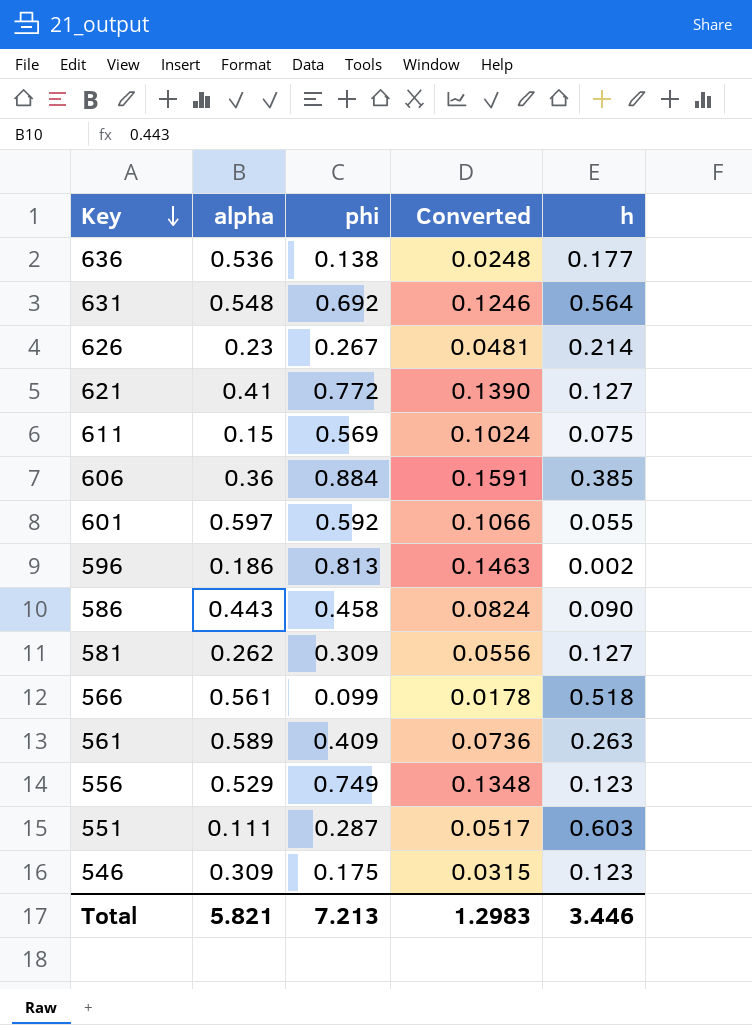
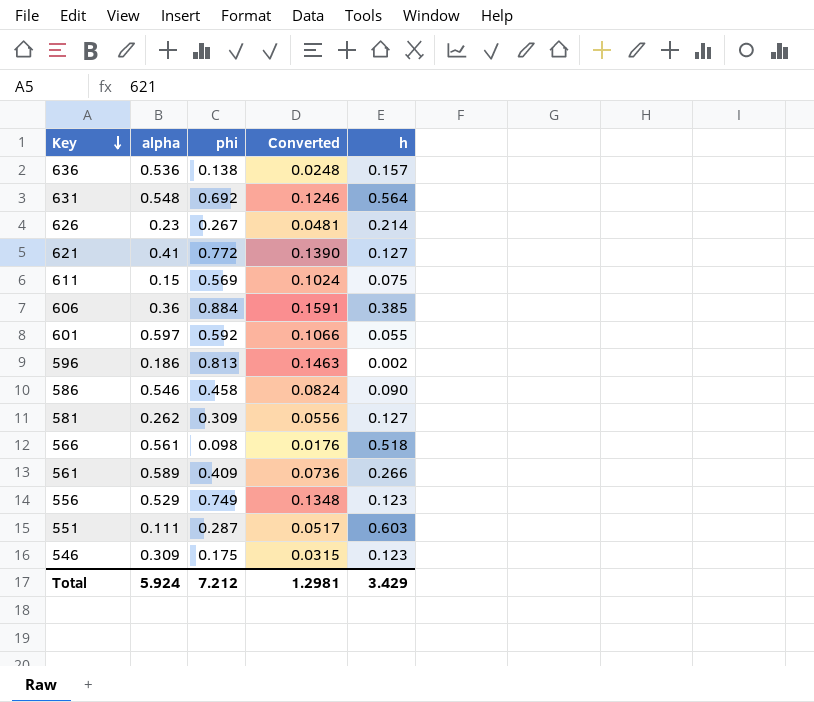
636 | h: 0.177 -> 0.157
586 | alpha: 0.443 -> 0.546
566 | phi: 0.099 -> 0.098
566 | Converted: 0.0178 -> 0.0176
561 | h: 0.263 -> 0.266
Total | alpha: 5.821 -> 5.924
Total | phi: 7.213 -> 7.212
Total | Converted: 1.2983 -> 1.2981
Total | h: 3.446 -> 3.429

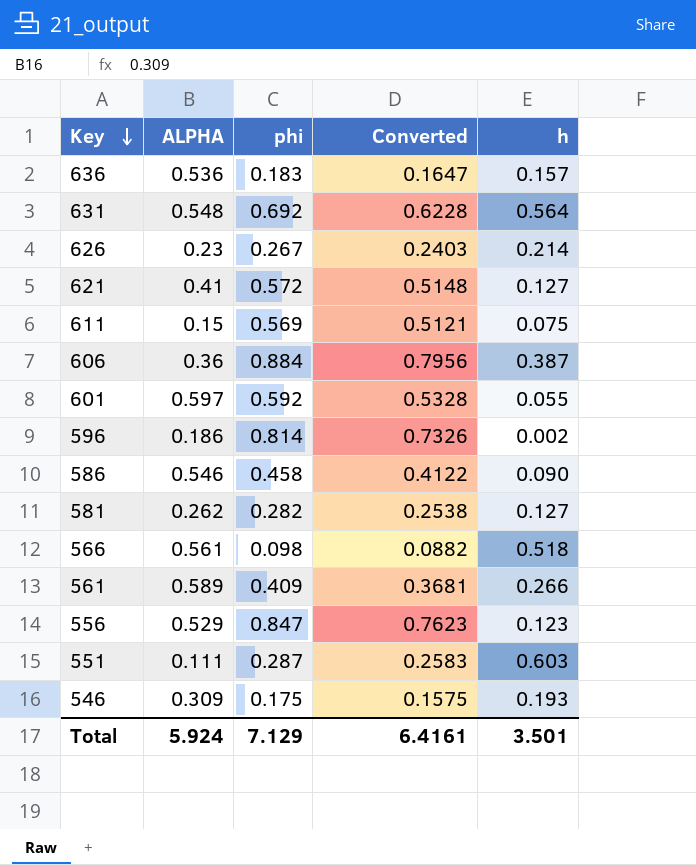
column name: alpha -> ALPHA
column Converted | formula: [phi] * 0.18 -> [phi] * 0.9
636 | phi: 0.138 -> 0.183
621 | phi: 0.772 -> 0.572
606 | h: 0.385 -> 0.387
596 | phi: 0.813 -> 0.814
581 | phi: 0.309 -> 0.282
556 | phi: 0.749 -> 0.847
546 | h: 0.123 -> 0.193
Total | phi: 7.212 -> 7.129
Total | Converted: 1.2981 -> 6.4161
Total | h: 3.429 -> 3.501

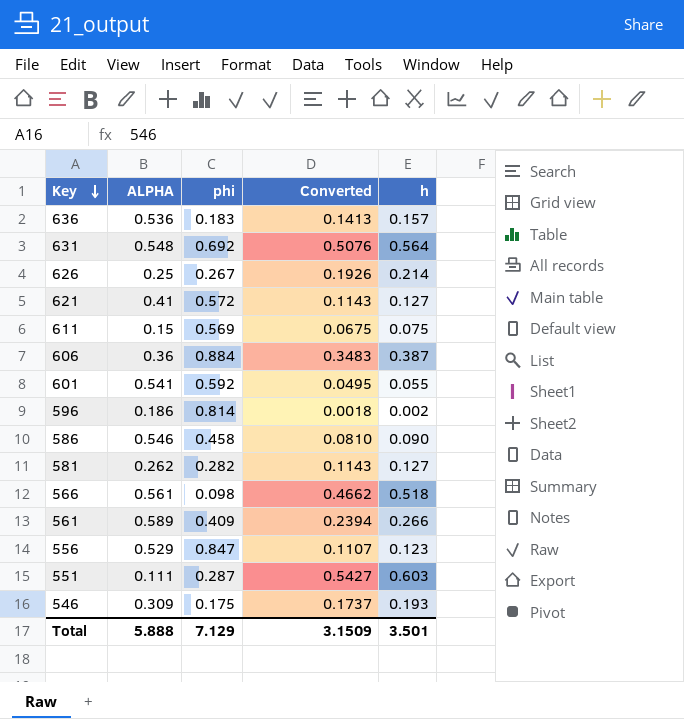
column Converted | formula: [phi] * 0.9 -> [h] * 0.9
626 | ALPHA: 0.23 -> 0.25
601 | ALPHA: 0.597 -> 0.541
Total | ALPHA: 5.924 -> 5.888
Total | Converted: 6.4161 -> 3.1509

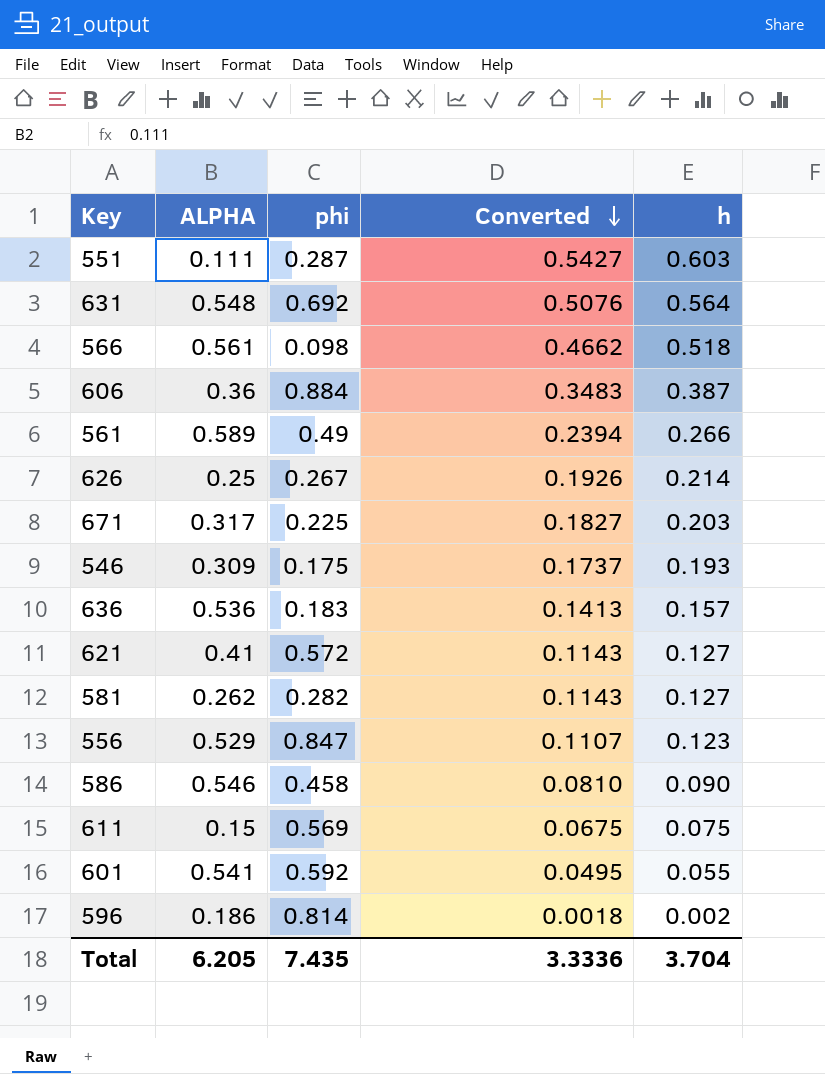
row order: Key descending -> Converted descending
561 | phi: 0.409 -> 0.49
row 671: none -> 0.317 | 0.225 | 0.1827 | 0.203
Total | ALPHA: 5.888 -> 6.205
Total | phi: 7.129 -> 7.435
Total | Converted: 3.1509 -> 3.3336
Total | h: 3.501 -> 3.704

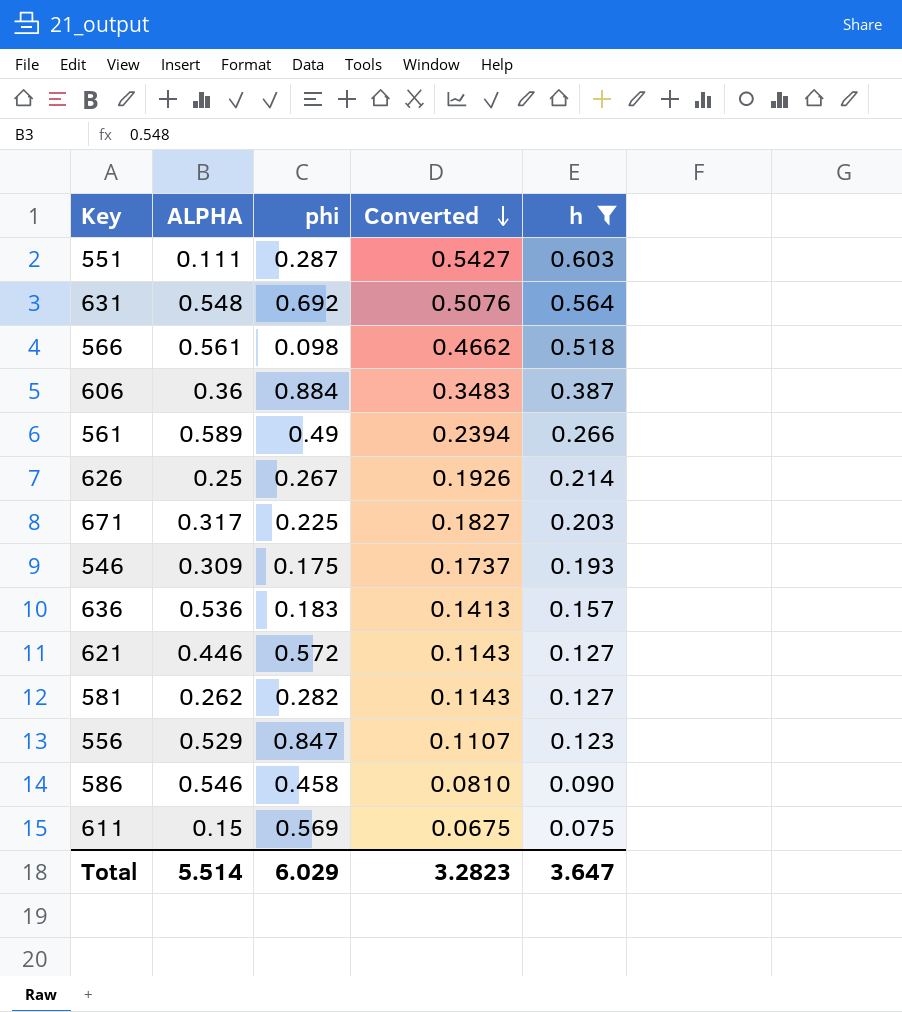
filter: none -> h >= 0.075
621 | ALPHA: 0.41 -> 0.446
Total | ALPHA: 6.205 -> 5.514
Total | phi: 7.435 -> 6.029
Total | Converted: 3.3336 -> 3.2823
Total | h: 3.704 -> 3.647

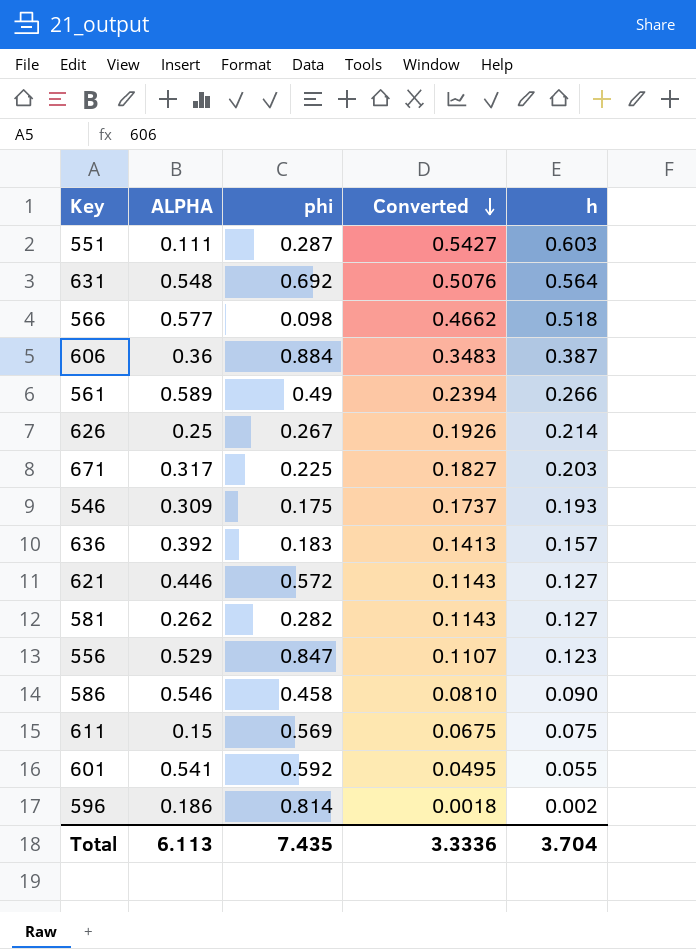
filter: h >= 0.075 -> none
566 | ALPHA: 0.561 -> 0.577
636 | ALPHA: 0.536 -> 0.392
Total | ALPHA: 5.514 -> 6.113
Total | phi: 6.029 -> 7.435
Total | Converted: 3.2823 -> 3.3336
Total | h: 3.647 -> 3.704

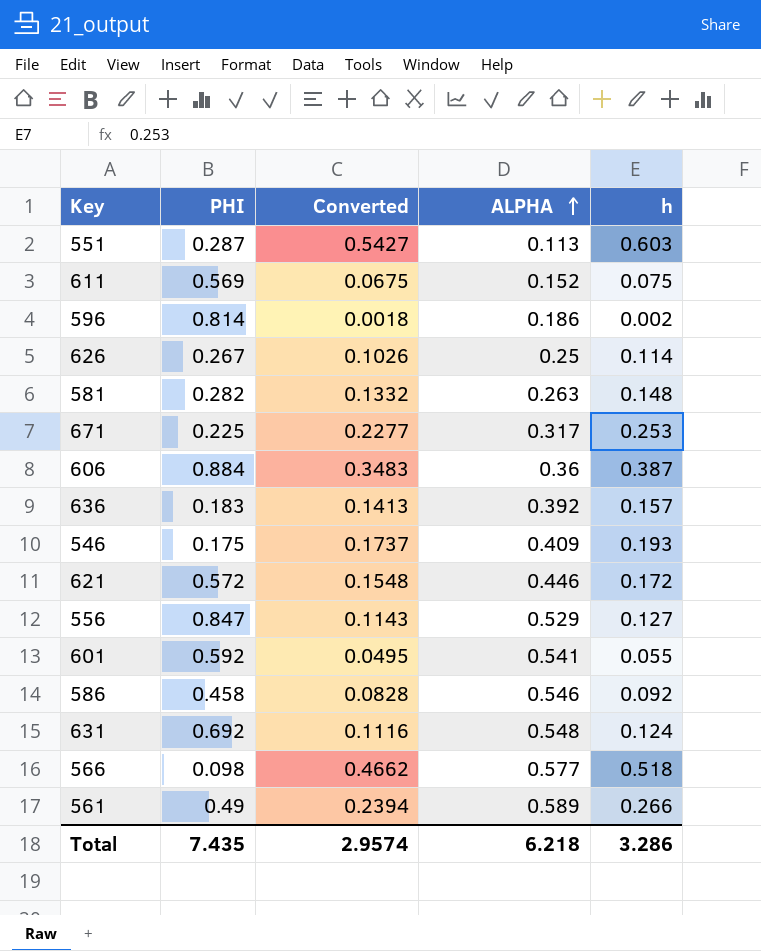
row order: Converted descending -> ALPHA ascending
column name: phi -> PHI
column ALPHA | position: 2 -> 4
551 | ALPHA: 0.111 -> 0.113
611 | ALPHA: 0.15 -> 0.152
626 | Converted: 0.1926 -> 0.1026
626 | h: 0.214 -> 0.114
581 | Converted: 0.1143 -> 0.1332
581 | ALPHA: 0.262 -> 0.263
581 | h: 0.127 -> 0.148
671 | Converted: 0.1827 -> 0.2277
671 | h: 0.203 -> 0.253
546 | ALPHA: 0.309 -> 0.409
621 | Converted: 0.1143 -> 0.1548
621 | h: 0.127 -> 0.172
556 | Converted: 0.1107 -> 0.1143
556 | h: 0.123 -> 0.127
586 | Converted: 0.0810 -> 0.0828
586 | h: 0.090 -> 0.092
631 | Converted: 0.5076 -> 0.1116
631 | h: 0.564 -> 0.124
Total | Converted: 3.3336 -> 2.9574
Total | ALPHA: 6.113 -> 6.218
Total | h: 3.704 -> 3.286

